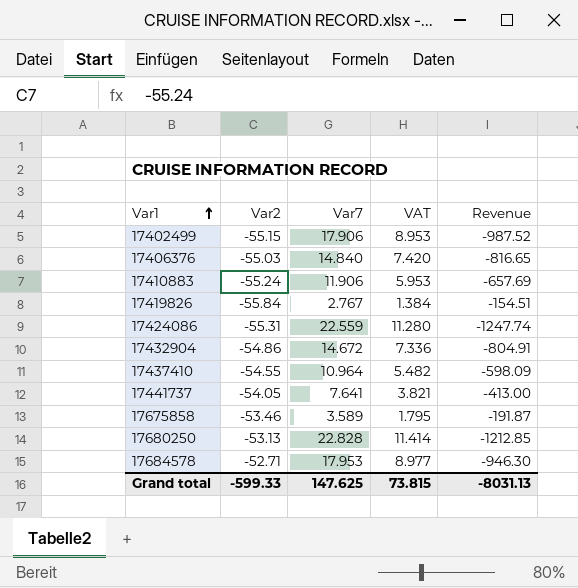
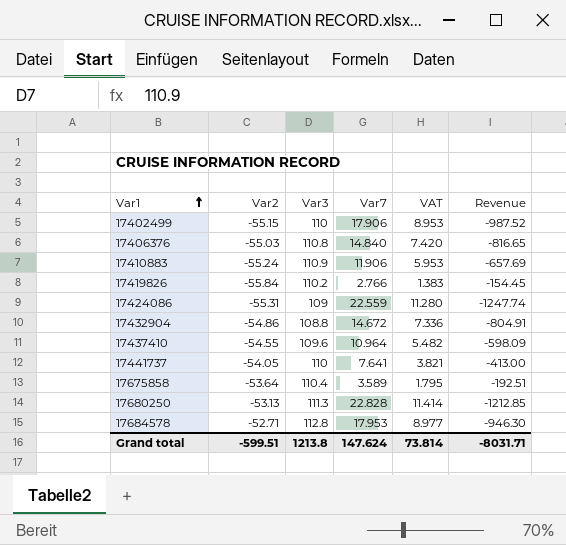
column Var3 | position: none -> 3
17419826 | Var7: 2.767 -> 2.766
17419826 | VAT: 1.384 -> 1.383
17419826 | Revenue: -154.51 -> -154.45
17675858 | Var2: -53.46 -> -53.64
17675858 | Revenue: -191.87 -> -192.51
Grand total | Var2: -599.33 -> -599.51
Grand total | Var7: 147.625 -> 147.624
Grand total | VAT: 73.815 -> 73.814
Grand total | Revenue: -8031.13 -> -8031.71

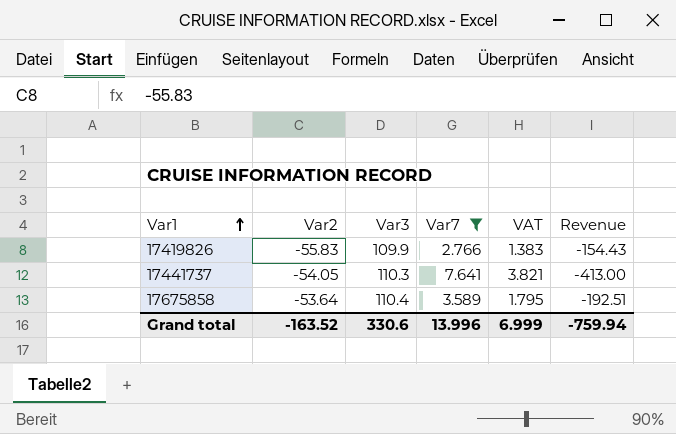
filter: none -> Var7 <= 7.641
17419826 | Var2: -55.84 -> -55.83
17419826 | Var3: 110.2 -> 109.9
17419826 | Revenue: -154.45 -> -154.43
17441737 | Var3: 110 -> 110.3
Grand total | Var2: -599.51 -> -163.52
Grand total | Var3: 1213.8 -> 330.6
Grand total | Var7: 147.624 -> 13.996
Grand total | VAT: 73.814 -> 6.999
Grand total | Revenue: -8031.71 -> -759.94

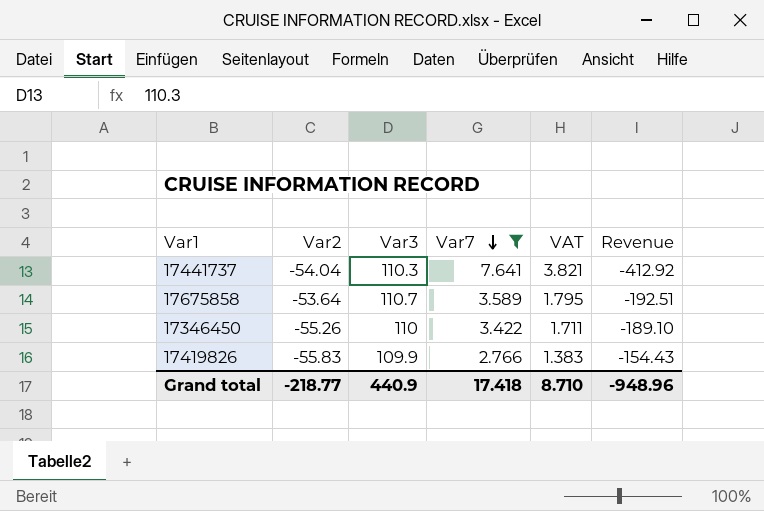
row order: Var1 ascending -> Var7 descending
17441737 | Var2: -54.05 -> -54.04
17441737 | Revenue: -413.00 -> -412.92
17675858 | Var3: 110.4 -> 110.7
row 17346450: none -> -55.26 | 110 | 3.422 | 1.711 | -189.10
Grand total | Var2: -163.52 -> -218.77
Grand total | Var3: 330.6 -> 440.9
Grand total | Var7: 13.996 -> 17.418
Grand total | VAT: 6.999 -> 8.710
Grand total | Revenue: -759.94 -> -948.96

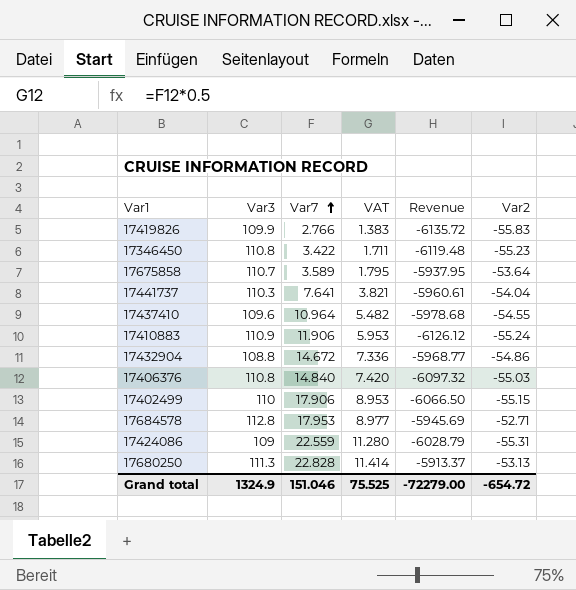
filter: Var7 <= 7.641 -> none
row order: Var7 descending -> Var7 ascending
column Revenue | formula: [Var2] * [Var7] -> [Var3] * [Var2]
column Var2 | position: 2 -> 6
17346450 | Var3: 110 -> 110.8
17346450 | Var2: -55.26 -> -55.23
Grand total | Var3: 440.9 -> 1324.9
Grand total | Var7: 17.418 -> 151.046
Grand total | VAT: 8.710 -> 75.525
Grand total | Revenue: -948.96 -> -72279.00
Grand total | Var2: -218.77 -> -654.72

